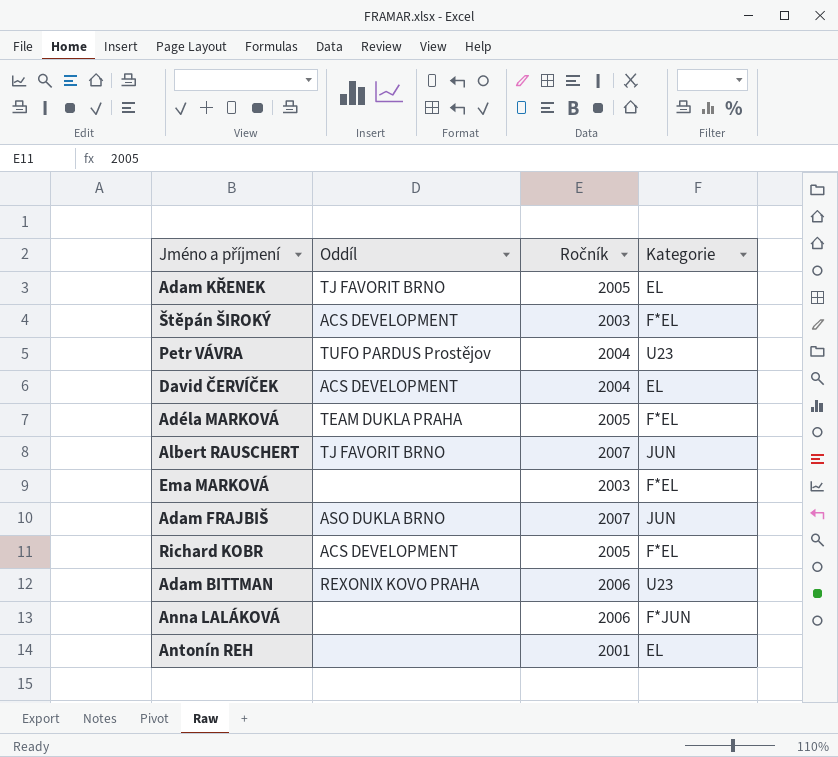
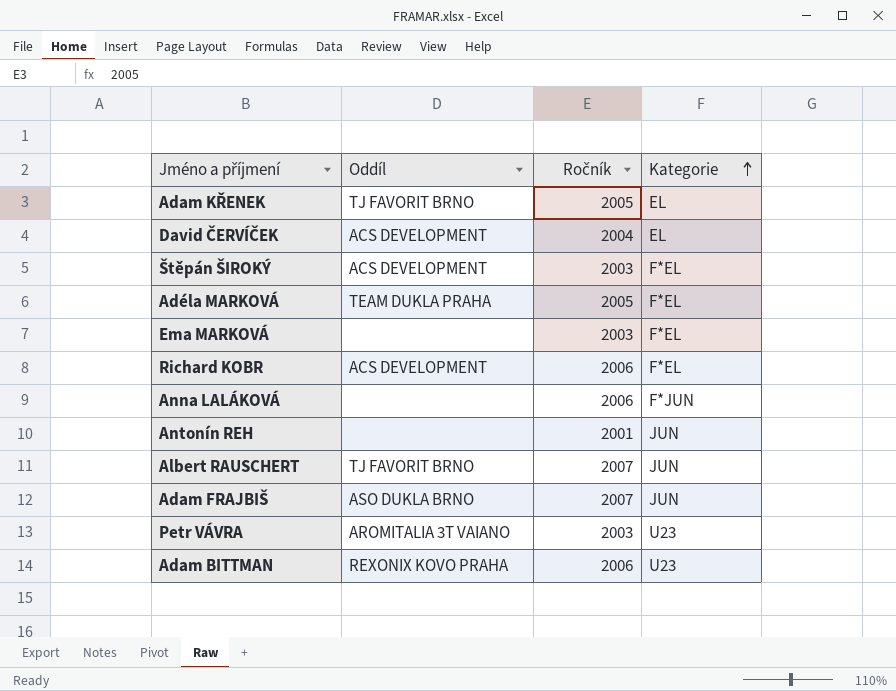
row order: none -> Kategorie ascending
Richard KOBR | Ročník: 2005 -> 2006
Antonín REH | Kategorie: EL -> JUN
Petr VÁVRA | Oddíl: TUFO PARDUS Prostějov -> AROMITALIA 3T VAIANO
Petr VÁVRA | Ročník: 2004 -> 2003

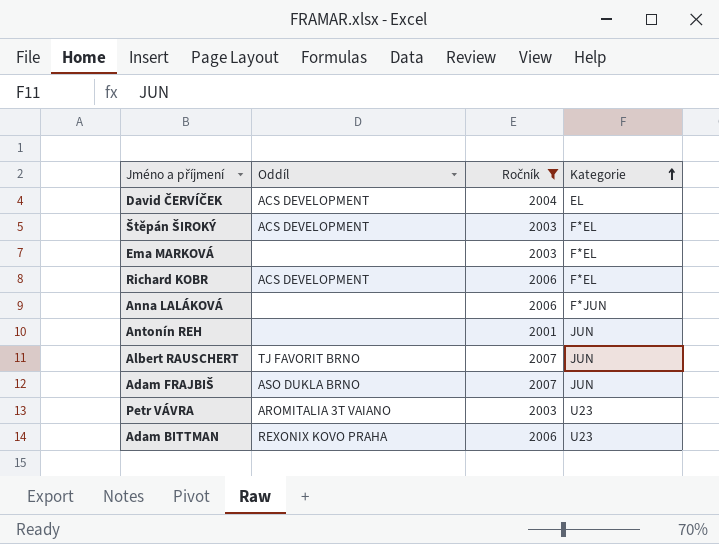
filter: none -> Ročník != 2005

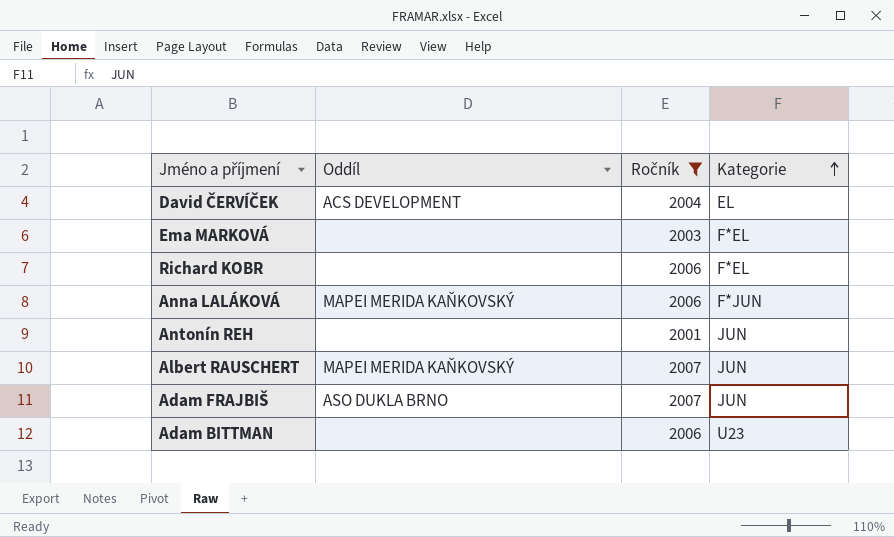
row Štěpán ŠIROKÝ: ACS DEVELOPMENT | 2003 | F*EL -> none
row Petr VÁVRA: AROMITALIA 3T VAIANO | 2003 | U23 -> none
Richard KOBR | Oddíl: ACS DEVELOPMENT -> none
Anna LALÁKOVÁ | Oddíl: none -> MAPEI MERIDA KAŇKOVSKÝ
Albert RAUSCHERT | Oddíl: TJ FAVORIT BRNO -> MAPEI MERIDA KAŇKOVSKÝ
Adam BITTMAN | Oddíl: REXONIX KOVO PRAHA -> none

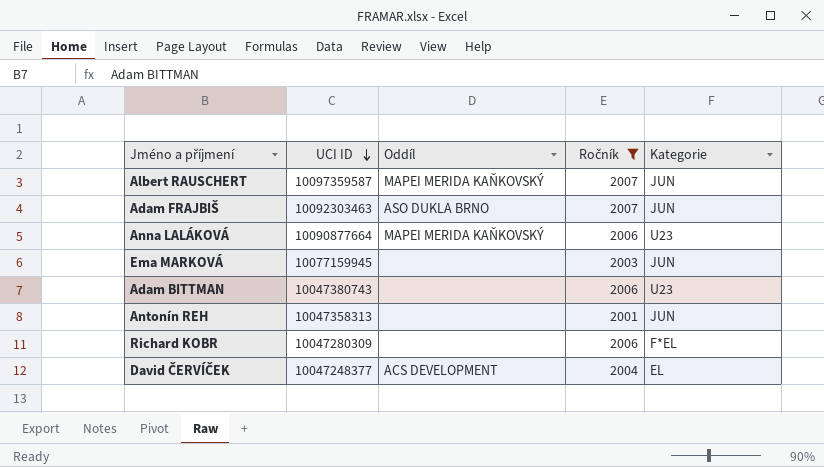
row order: Kategorie ascending -> UCI ID descending
column UCI ID | position: none -> 2
Anna LALÁKOVÁ | Kategorie: F*JUN -> U23
Ema MARKOVÁ | Kategorie: F*EL -> JUN

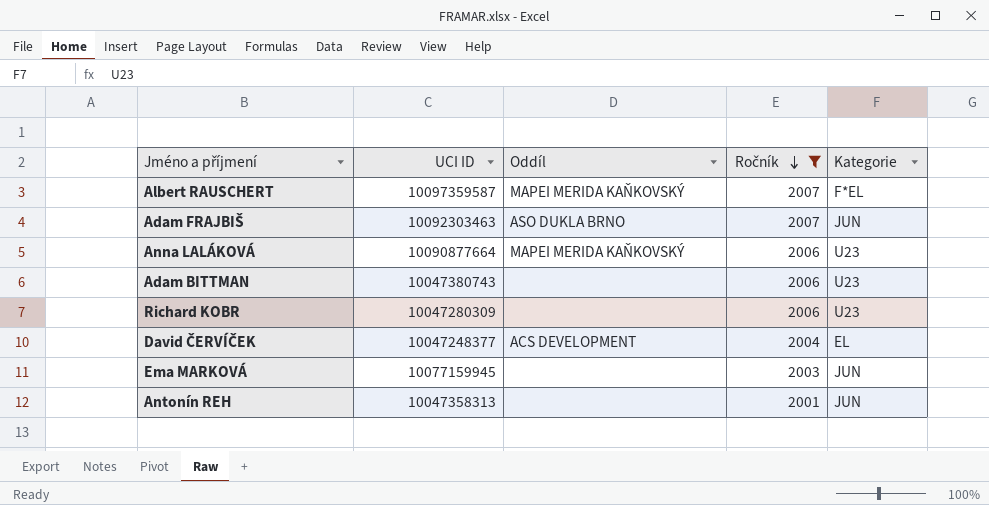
row order: UCI ID descending -> Ročník descending
Albert RAUSCHERT | Kategorie: JUN -> F*EL
Richard KOBR | Kategorie: F*EL -> U23

